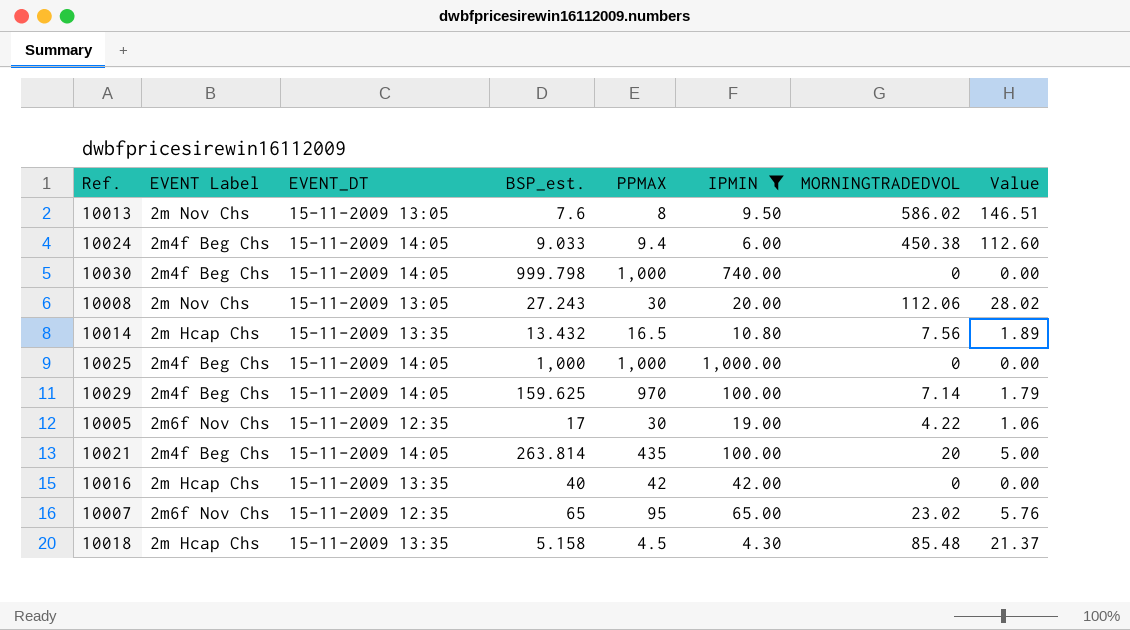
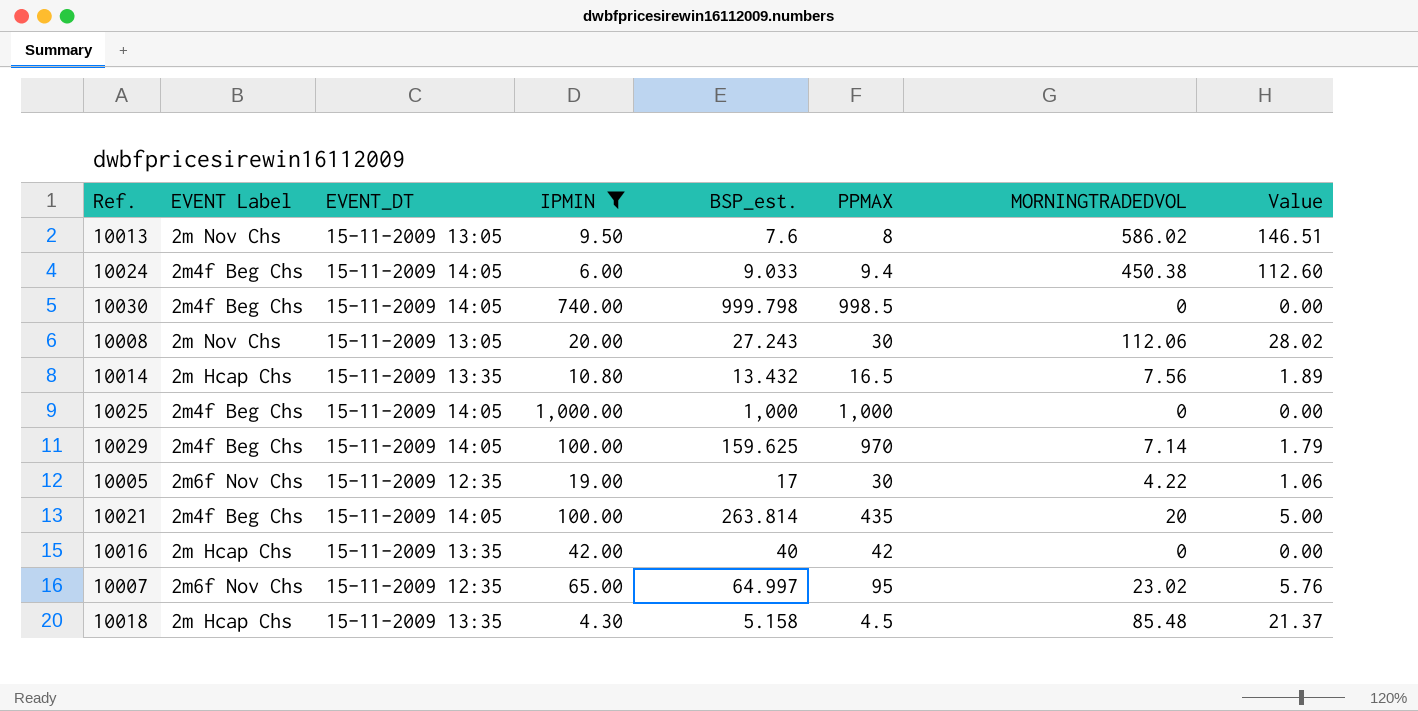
column IPMIN | position: 6 -> 4
10030 | PPMAX: 1,000 -> 998.5
10007 | BSP_est.: 65 -> 64.997

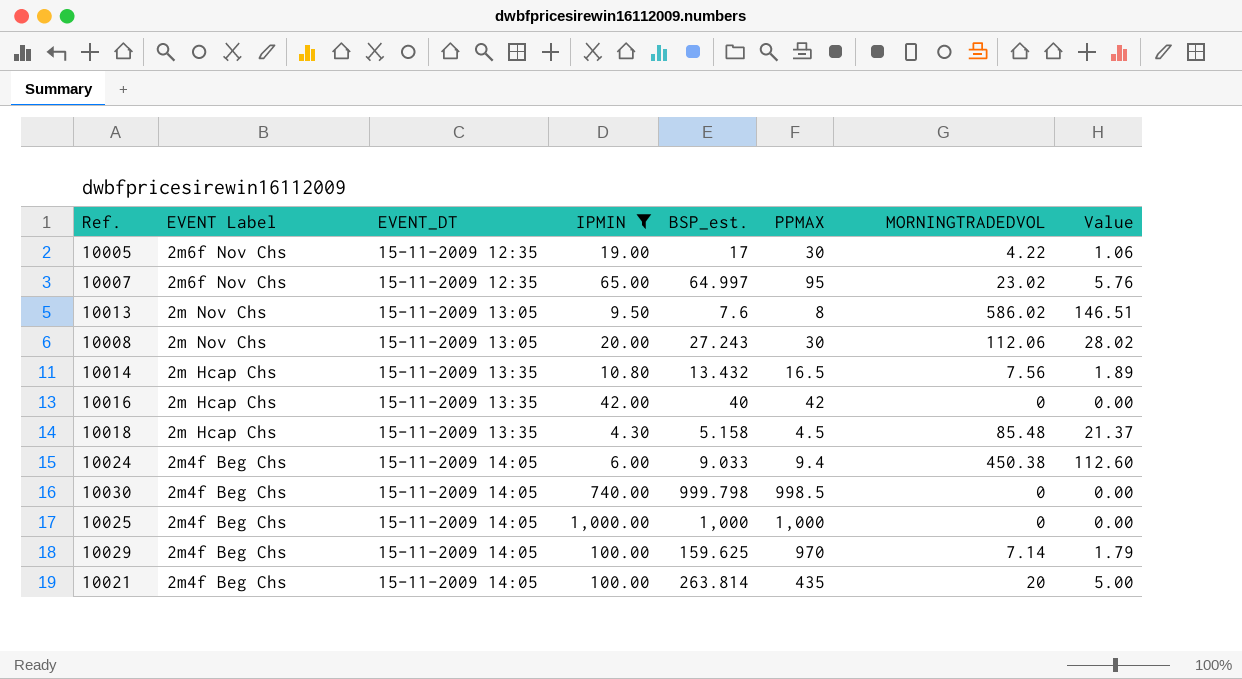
row order: none -> EVENT_DT ascending

